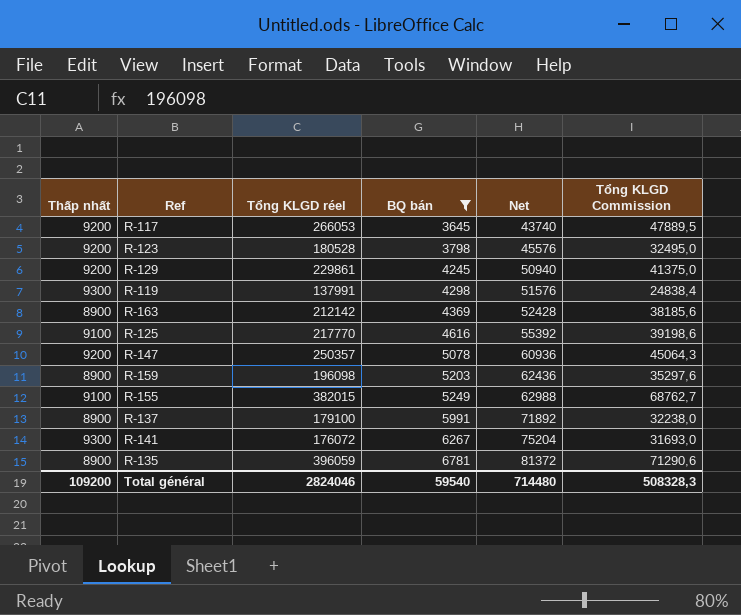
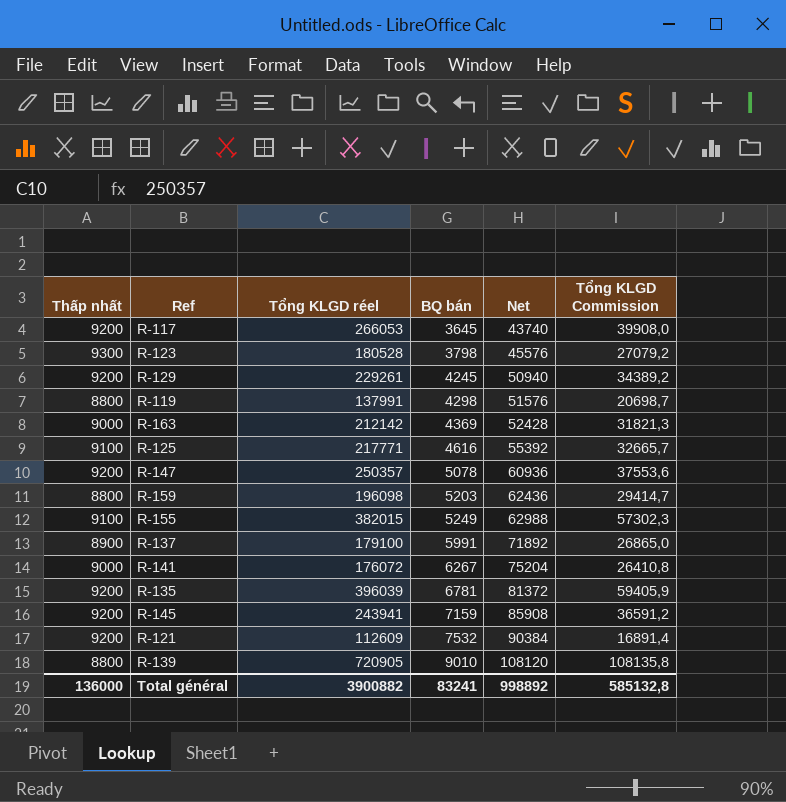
filter: BQ bán <= 6781 -> none
column Tổng KLGD Commission | formula: [Tổng KLGD réel] * 0,18 -> [Tổng KLGD réel] * 0,15
R-123 | Thấp nhất: 9200 -> 9300
R-129 | Tổng KLGD réel: 229861 -> 229261
R-119 | Thấp nhất: 9300 -> 8800
R-163 | Thấp nhất: 8900 -> 9000
R-125 | Tổng KLGD réel: 217770 -> 217771
R-159 | Thấp nhất: 8900 -> 8800
R-141 | Thấp nhất: 9300 -> 9000
R-135 | Thấp nhất: 8900 -> 9200
R-135 | Tổng KLGD réel: 396059 -> 396039
Total général | Thấp nhất: 109200 -> 136000
Total général | Tổng KLGD réel: 2824046 -> 3900882
Total général | BQ bán: 59540 -> 83241
Total général | Net: 714480 -> 998892
Total général | Tổng KLGD Commission: 508328,3 -> 585132,8

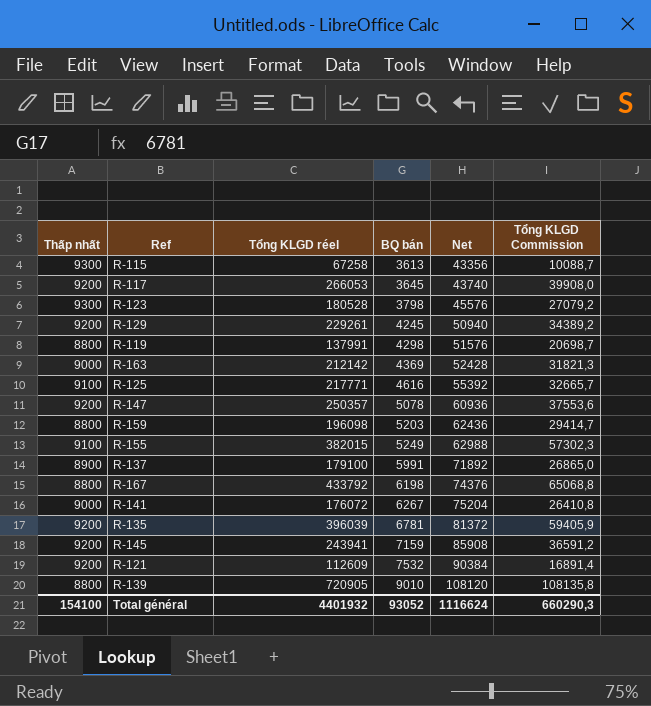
row R-115: none -> 9300 | 67258 | 3613 | 43356 | 10088,7
row R-167: none -> 8800 | 433792 | 6198 | 74376 | 65068,8
Total général | Thấp nhất: 136000 -> 154100
Total général | Tổng KLGD réel: 3900882 -> 4401932
Total général | BQ bán: 83241 -> 93052
Total général | Net: 998892 -> 1116624
Total général | Tổng KLGD Commission: 585132,8 -> 660290,3

